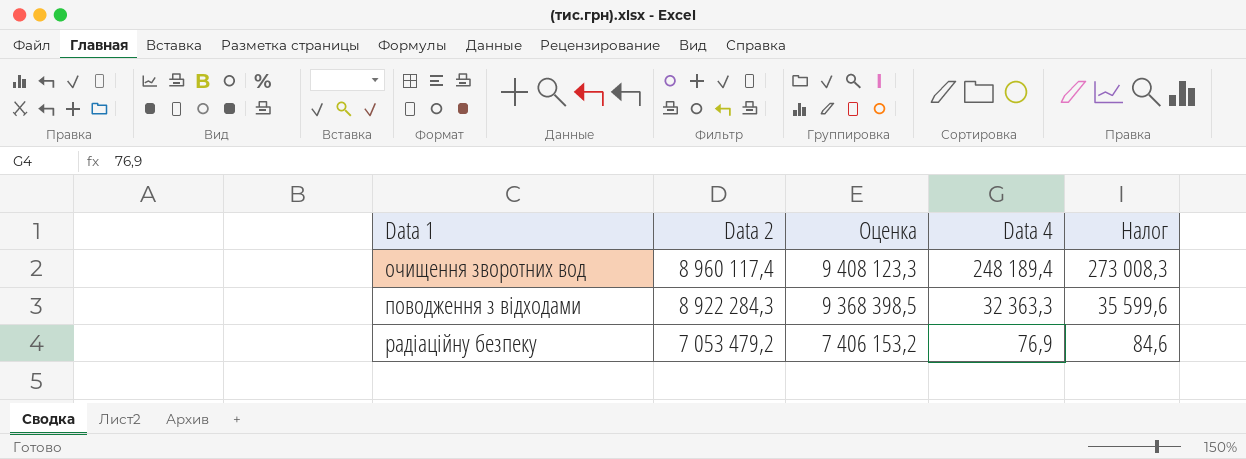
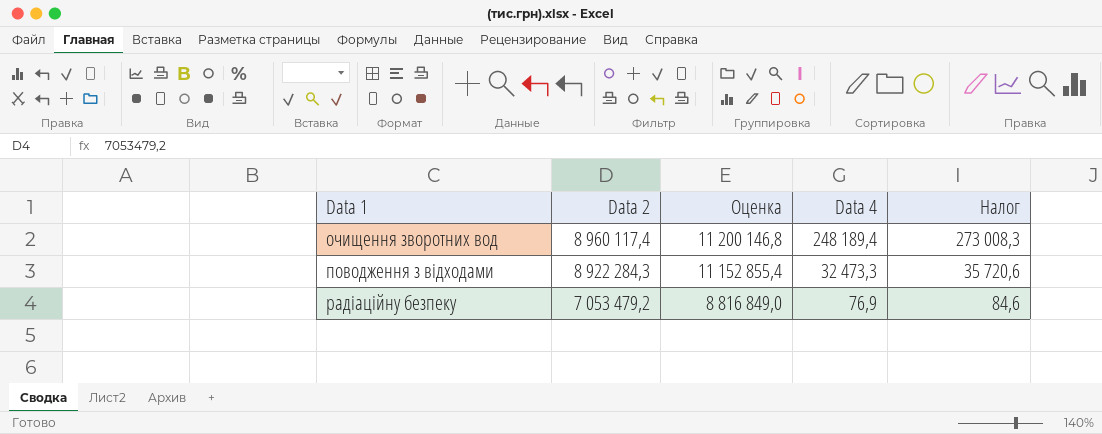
column Оценка | formula: [Data 2] * 1,05 -> [Data 2] * 1,25
поводження з відходами | Data 4: 32 363,3 -> 32 473,3
поводження з відходами | Налог: 35 599,6 -> 35 720,6

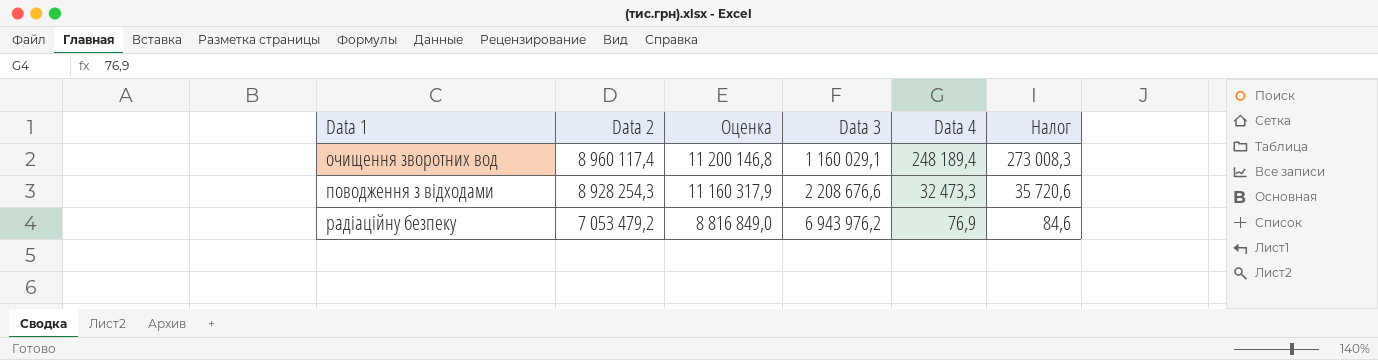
column Data 3 | position: none -> 4
поводження з відходами | Data 2: 8 922 284,3 -> 8 928 254,3
поводження з відходами | Оценка: 11 152 855,4 -> 11 160 317,9

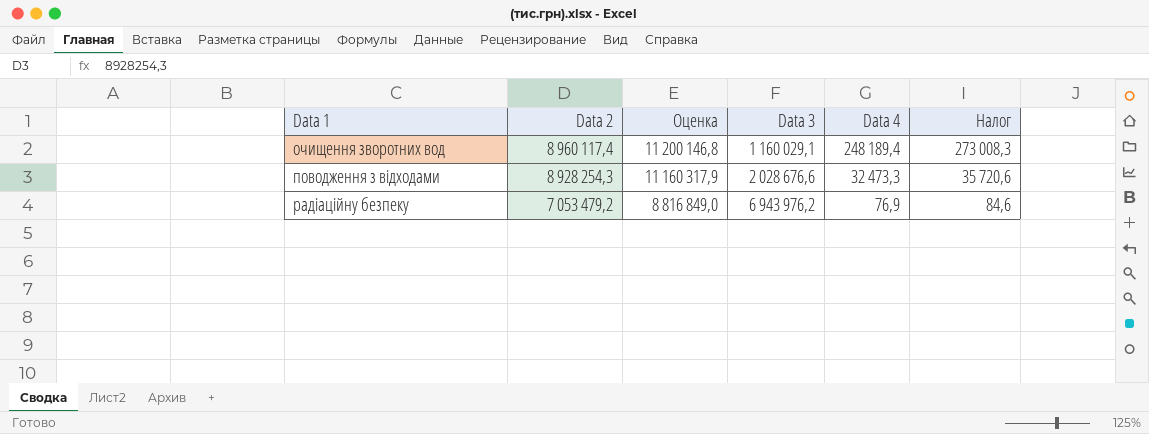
поводження з відходами | Data 3: 2 208 676,6 -> 2 028 676,6

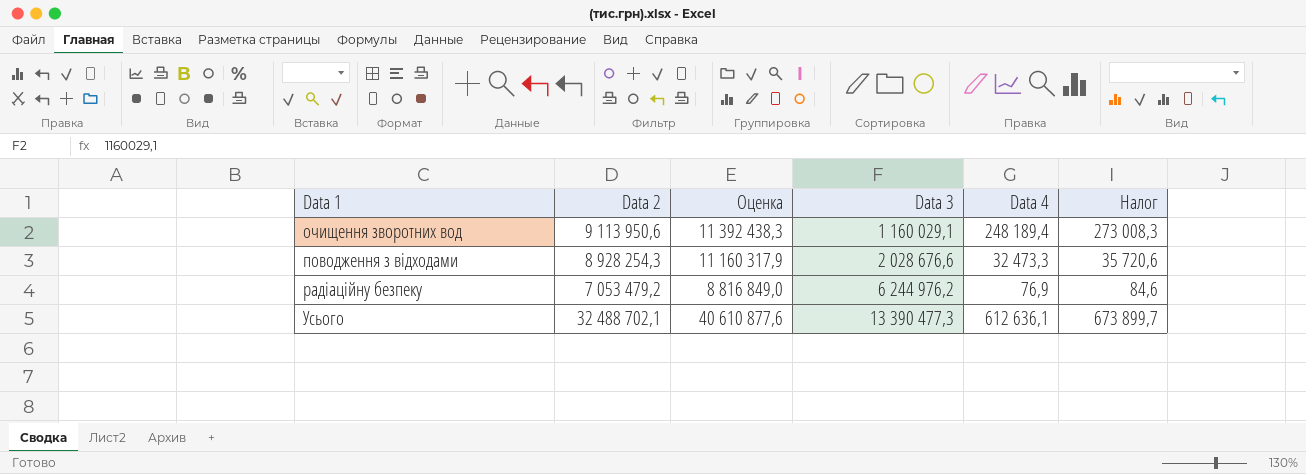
очищення зворотних вод | Data 2: 8 960 117,4 -> 9 113 950,6
очищення зворотних вод | Оценка: 11 200 146,8 -> 11 392 438,3
радіаційну безпеку | Data 3: 6 943 976,2 -> 6 244 976,2
row Усього: none -> 32 488 702,1 | 40 610 877,6 | 13 390 477,3 | 612 636,1 | 673 899,7

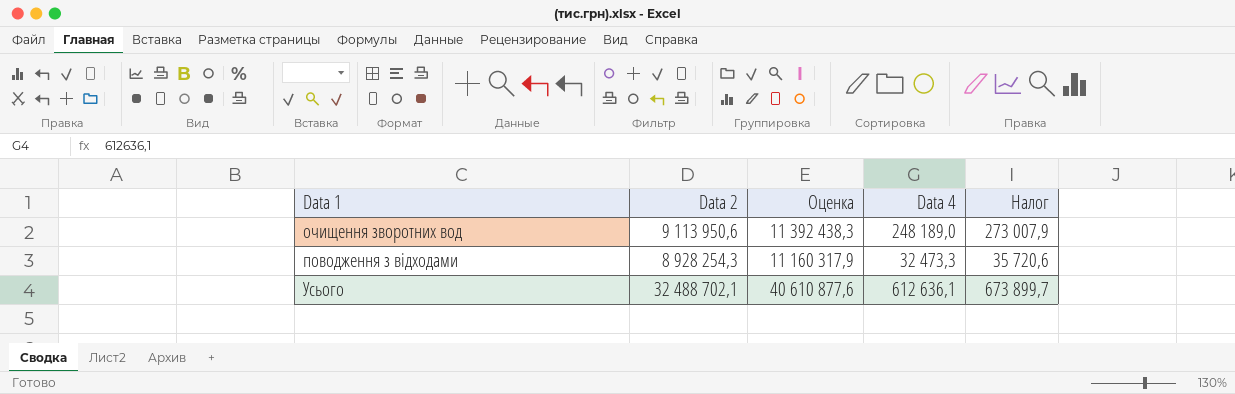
column Data 3 | position: 4 -> none
row радіаційну безпеку: 7 053 479,2 | 8 816 849,0 | 6 244 976,2 | 76,9 | 84,6 -> none
очищення зворотних вод | Data 4: 248 189,4 -> 248 189,0
очищення зворотних вод | Налог: 273 008,3 -> 273 007,9

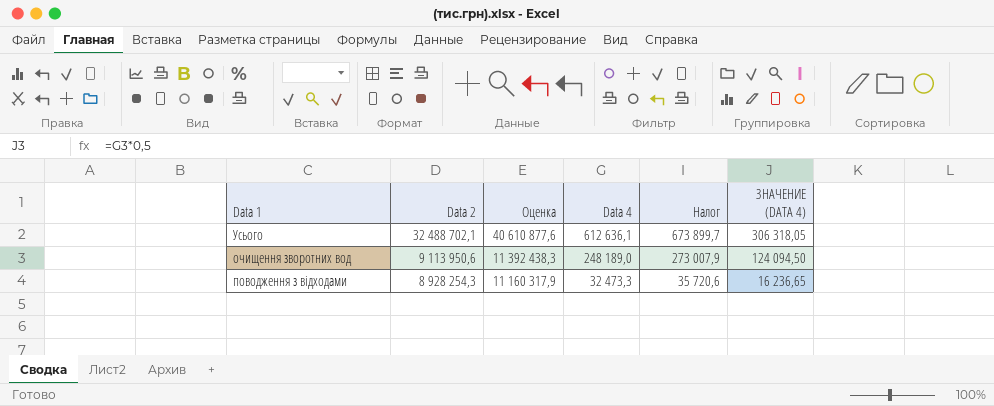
row order: Data 1 ascending -> Data 2 descending
column ЗНАЧЕНИЕ (DATA 4) | formula: none -> [Data 4] * 0,5

